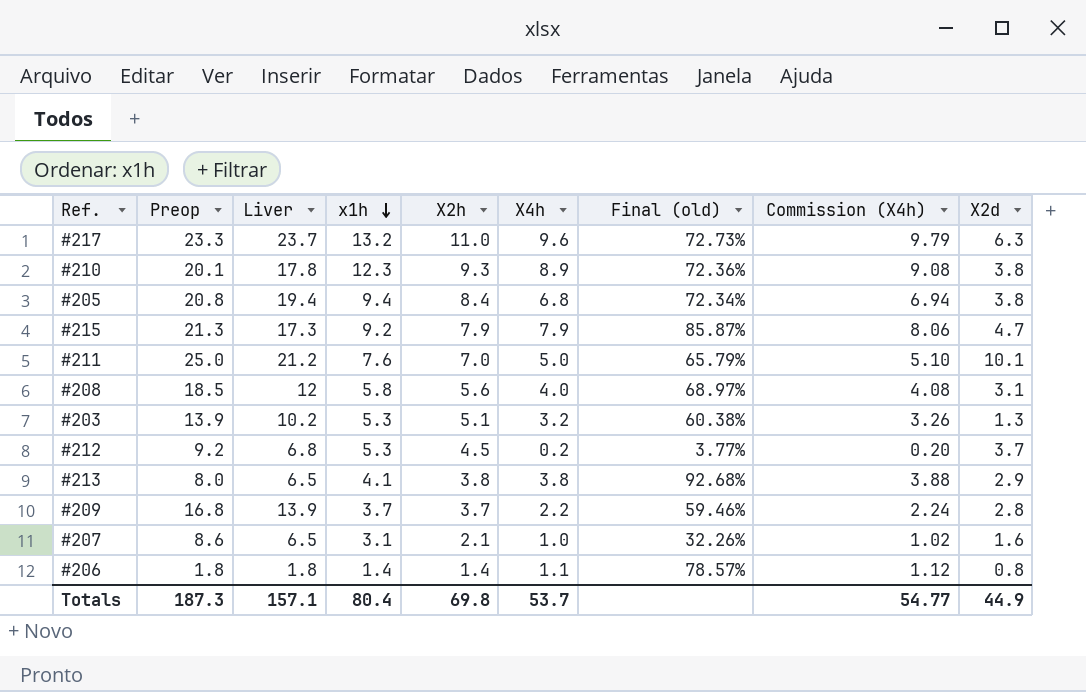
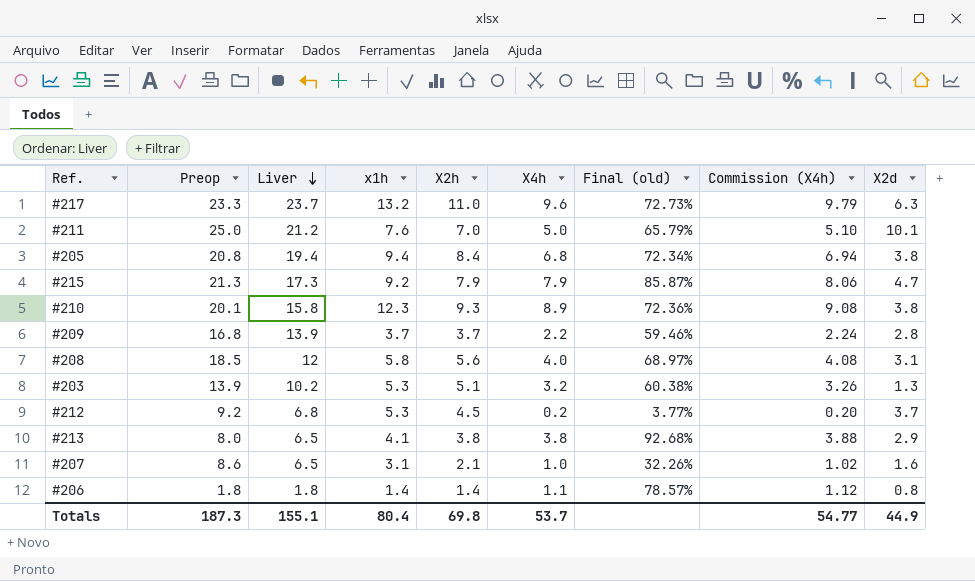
row order: x1h descending -> Liver descending
#210 | Liver: 17.8 -> 15.8
Totals | Liver: 157.1 -> 155.1

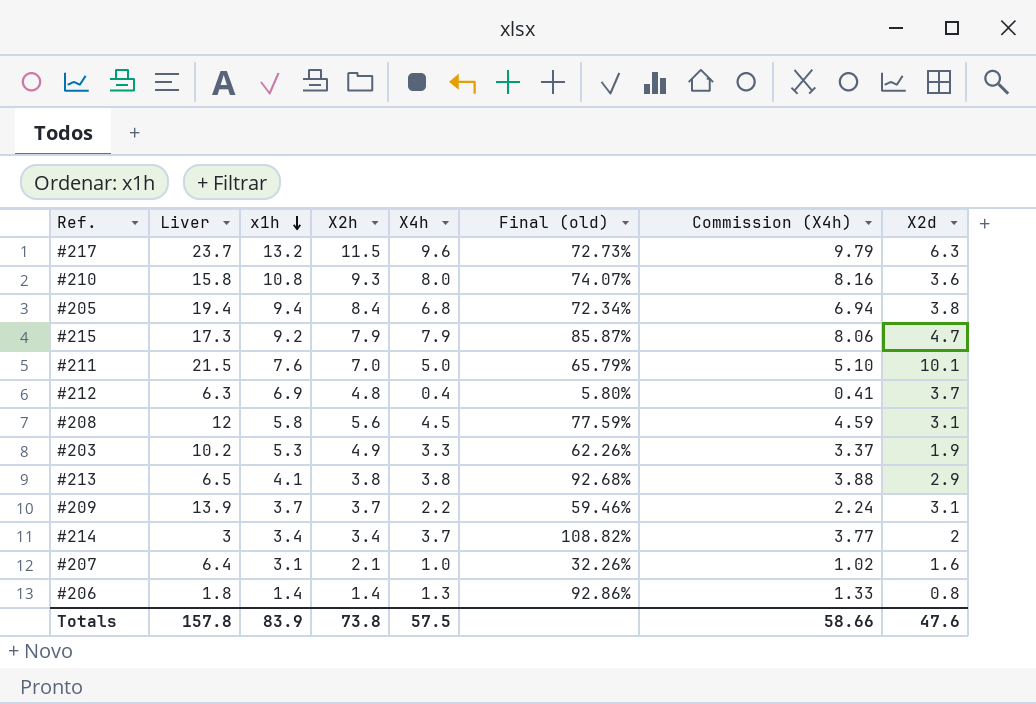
row order: Liver descending -> x1h descending
column Preop | position: 2 -> none
#217 | X2h: 11.0 -> 11.5
#210 | x1h: 12.3 -> 10.8
#210 | X4h: 8.9 -> 8.0
#210 | Final (old): 72.36% -> 74.07%
#210 | Commission (X4h): 9.08 -> 8.16
#210 | X2d: 3.8 -> 3.6
#211 | Liver: 21.2 -> 21.5
#212 | Liver: 6.8 -> 6.3
#212 | x1h: 5.3 -> 6.9
#212 | X2h: 4.5 -> 4.8
#212 | X4h: 0.2 -> 0.4
#212 | Final (old): 3.77% -> 5.80%
#212 | Commission (X4h): 0.20 -> 0.41
#208 | X4h: 4.0 -> 4.5
#208 | Final (old): 68.97% -> 77.59%
#208 | Commission (X4h): 4.08 -> 4.59
#203 | X2h: 5.1 -> 4.9
#203 | X4h: 3.2 -> 3.3
#203 | Final (old): 60.38% -> 62.26%
#203 | Commission (X4h): 3.26 -> 3.37
#203 | X2d: 1.3 -> 1.9
#209 | X2d: 2.8 -> 3.1
row #214: none -> 3 | 3.4 | 3.4 | 3.7 | 108.82% | 3.77 | 2
#207 | Liver: 6.5 -> 6.4
#206 | X4h: 1.1 -> 1.3
#206 | Final (old): 78.57% -> 92.86%
#206 | Commission (X4h): 1.12 -> 1.33
Totals | Liver: 155.1 -> 157.8
Totals | x1h: 80.4 -> 83.9
Totals | X2h: 69.8 -> 73.8
Totals | X4h: 53.7 -> 57.5
Totals | Commission (X4h): 54.77 -> 58.66
Totals | X2d: 44.9 -> 47.6

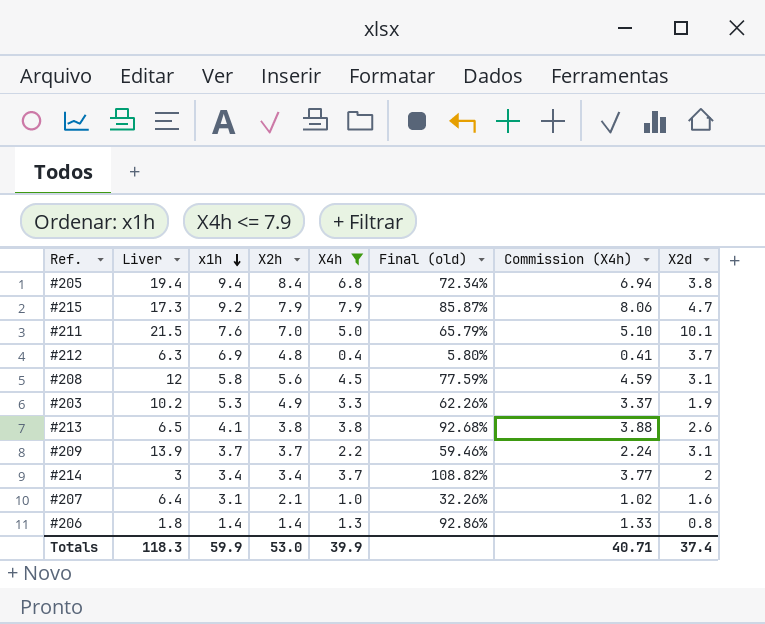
filter: none -> X4h <= 7.9
#213 | X2d: 2.9 -> 2.6
Totals | Liver: 157.8 -> 118.3
Totals | x1h: 83.9 -> 59.9
Totals | X2h: 73.8 -> 53.0
Totals | X4h: 57.5 -> 39.9
Totals | Commission (X4h): 58.66 -> 40.71
Totals | X2d: 47.6 -> 37.4

